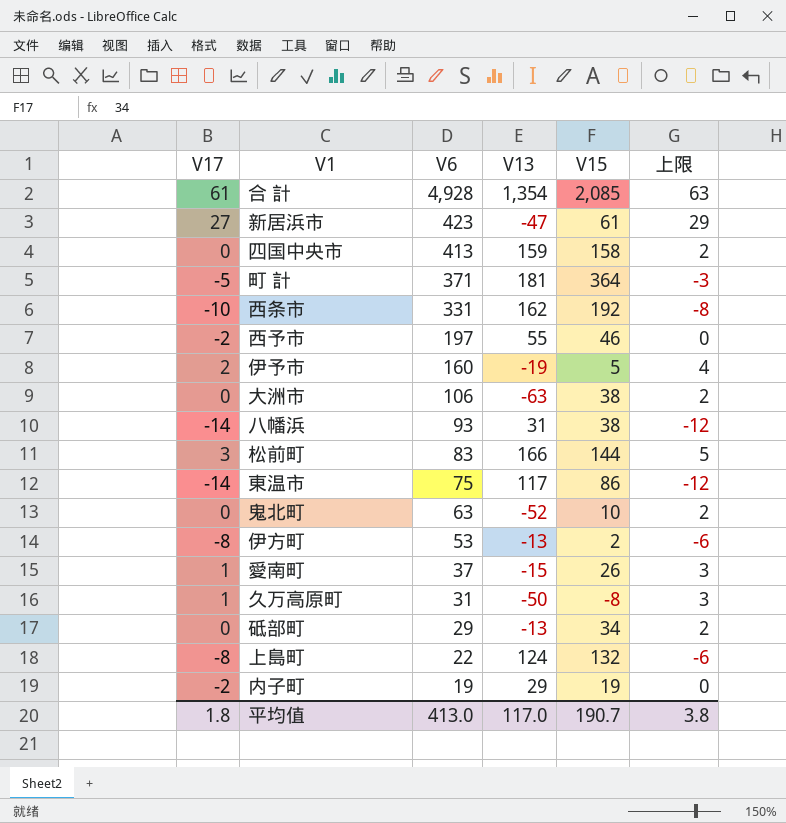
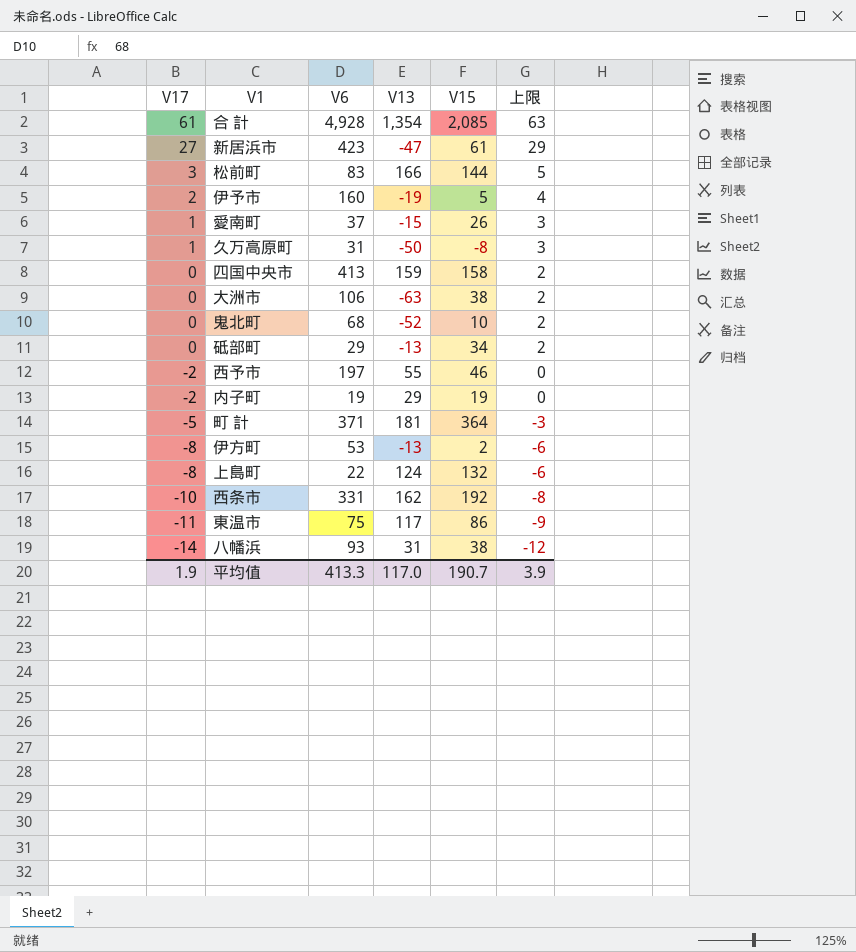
row order: V6 descending -> V17 descending
鬼北町 | V6: 63 -> 68
東温市 | V17: -14 -> -11
東温市 | 上限: -12 -> -9
平均值 | V17: 1.8 -> 1.9
平均值 | V6: 413.0 -> 413.3
平均值 | 上限: 3.8 -> 3.9

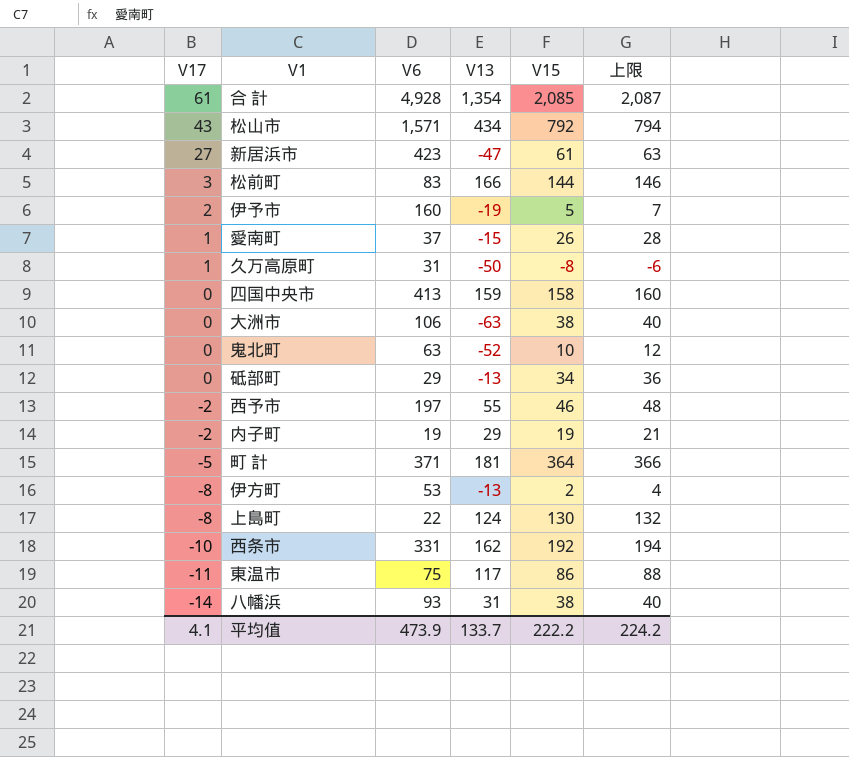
column 上限 | formula: [V17] + 2 -> [V15] + 2
row 松山市: none -> 43 | 1,571 | 434 | 792 | 794
鬼北町 | V6: 68 -> 63
上島町 | V15: 132 -> 130
平均值 | V17: 1.9 -> 4.1
平均值 | V6: 413.3 -> 473.9
平均值 | V13: 117.0 -> 133.7
平均值 | V15: 190.7 -> 222.2
平均值 | 上限: 3.9 -> 224.2

